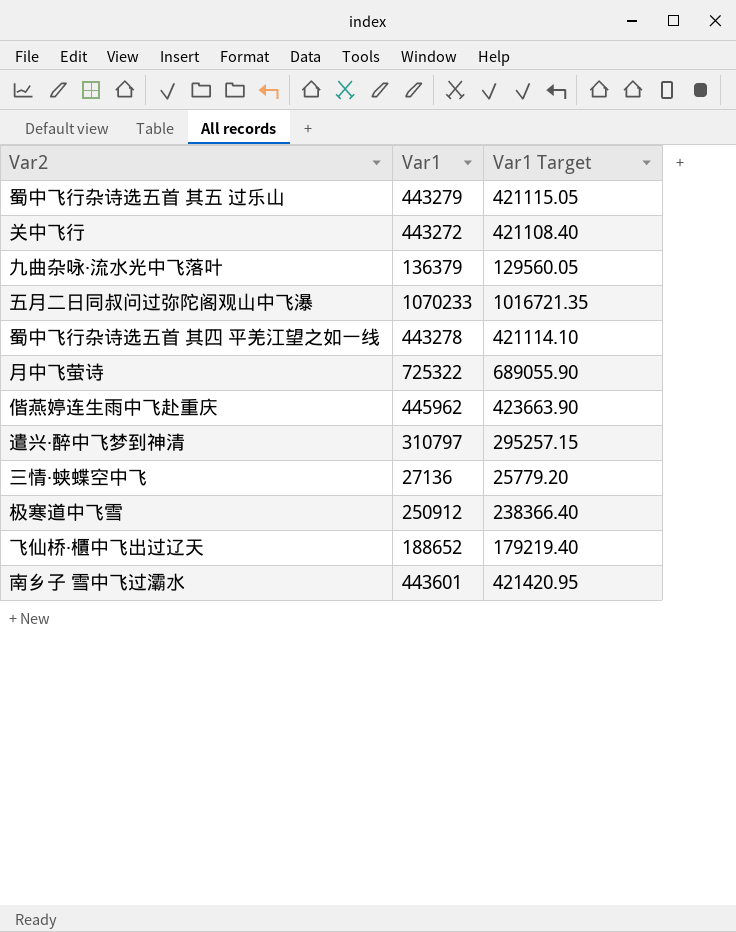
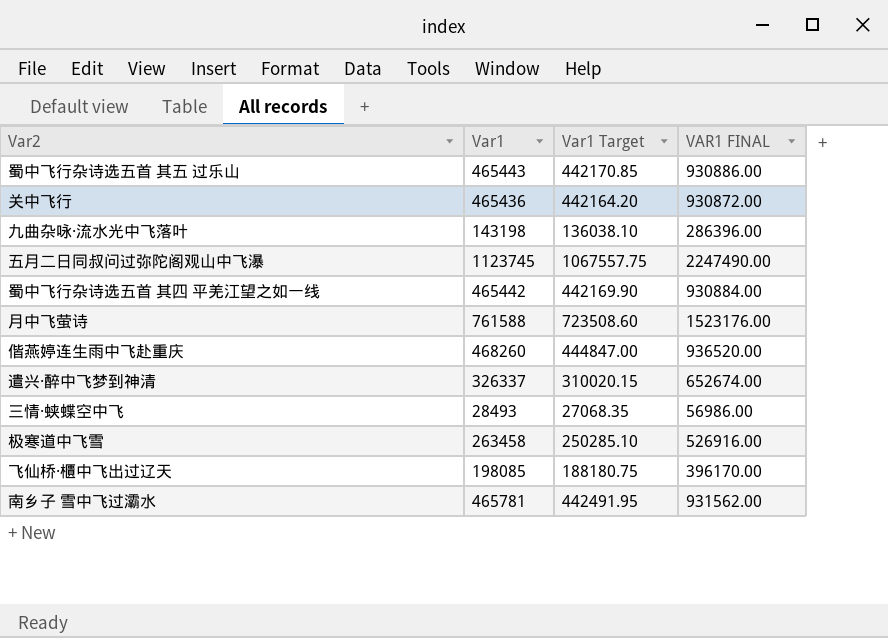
column VAR1 FINAL | formula: none -> [Var1] * 2
蜀中飞行杂诗选五首 其五 过乐山 | Var1: 443279 -> 465443
蜀中飞行杂诗选五首 其五 过乐山 | Var1 Target: 421115.05 -> 442170.85
关中飞行 | Var1: 443272 -> 465436
关中飞行 | Var1 Target: 421108.40 -> 442164.20
九曲杂咏·流水光中飞落叶 | Var1: 136379 -> 143198
九曲杂咏·流水光中飞落叶 | Var1 Target: 129560.05 -> 136038.10
五月二日同叔问过弥陀阁观山中飞瀑 | Var1: 1070233 -> 1123745
五月二日同叔问过弥陀阁观山中飞瀑 | Var1 Target: 1016721.35 -> 1067557.75
蜀中飞行杂诗选五首 其四 平羌江望之如一线 | Var1: 443278 -> 465442
蜀中飞行杂诗选五首 其四 平羌江望之如一线 | Var1 Target: 421114.10 -> 442169.90
月中飞萤诗 | Var1: 725322 -> 761588
月中飞萤诗 | Var1 Target: 689055.90 -> 723508.60
偕燕婷连生雨中飞赴重庆 | Var1: 445962 -> 468260
偕燕婷连生雨中飞赴重庆 | Var1 Target: 423663.90 -> 444847.00
遣兴·醉中飞梦到神清 | Var1: 310797 -> 326337
遣兴·醉中飞梦到神清 | Var1 Target: 295257.15 -> 310020.15
三情·蛱蝶空中飞 | Var1: 27136 -> 28493
三情·蛱蝶空中飞 | Var1 Target: 25779.20 -> 27068.35
极寒道中飞雪 | Var1: 250912 -> 263458
极寒道中飞雪 | Var1 Target: 238366.40 -> 250285.10
飞仙桥·櫃中飞出过辽天 | Var1: 188652 -> 198085
飞仙桥·櫃中飞出过辽天 | Var1 Target: 179219.40 -> 188180.75
南乡子 雪中飞过灞水 | Var1: 443601 -> 465781
南乡子 雪中飞过灞水 | Var1 Target: 421420.95 -> 442491.95

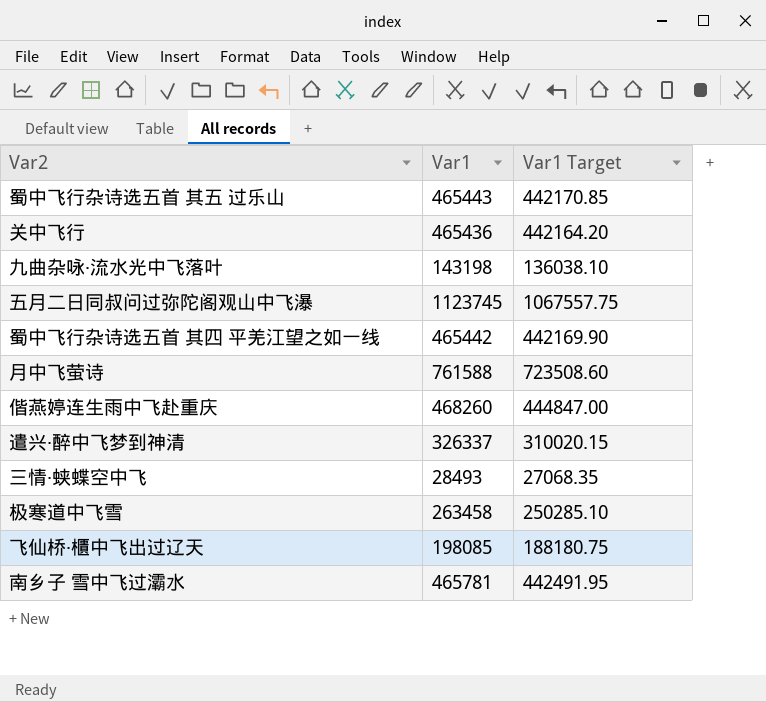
column VAR1 FINAL | formula: [Var1] * 2 -> none

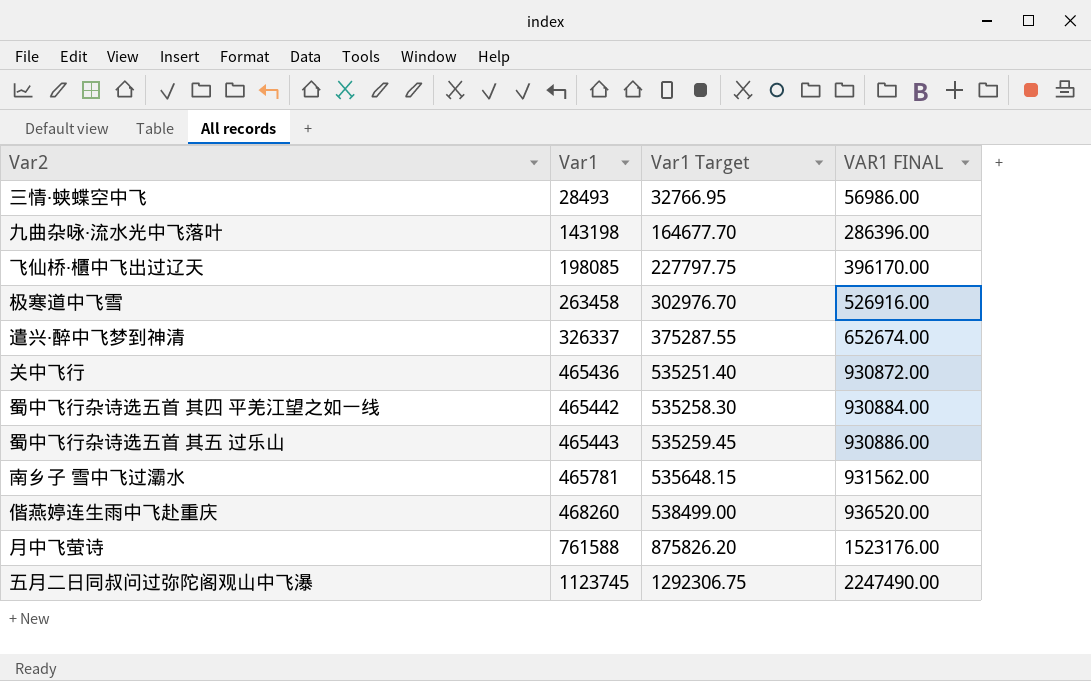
row order: none -> Var1 ascending
column Var1 Target | formula: [Var1] * 0.95 -> [Var1] * 1.15
column VAR1 FINAL | formula: none -> [Var1] * 2

